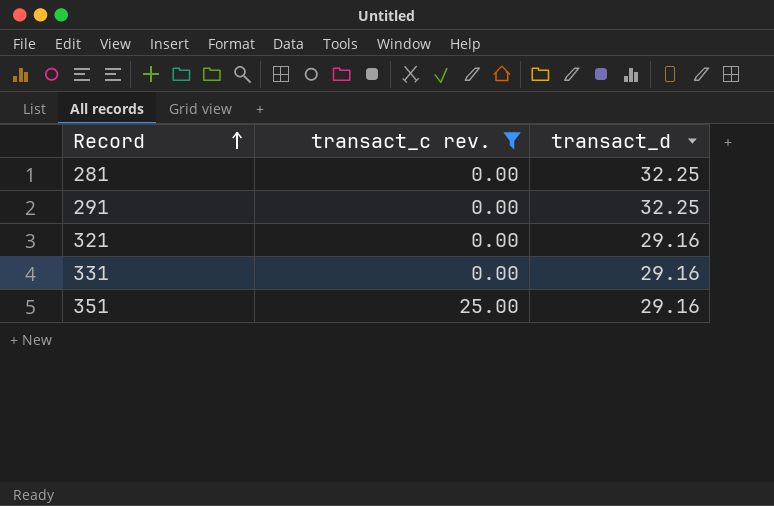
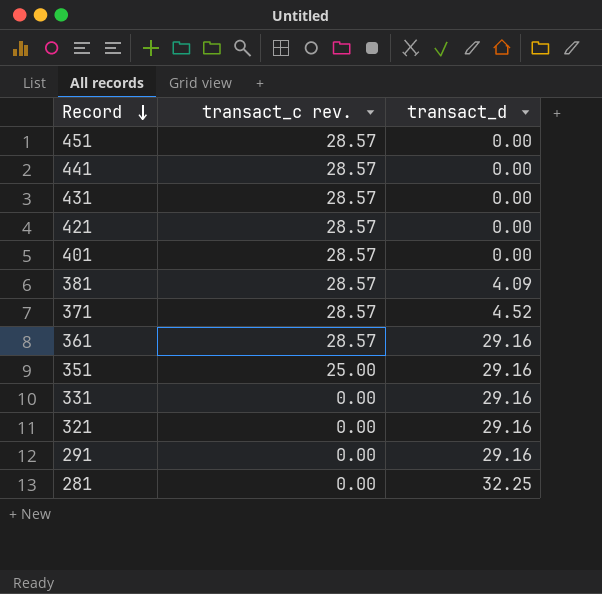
filter: transact_c rev. != 28.57 -> none
row order: Record ascending -> Record descending
291 | transact_d: 32.25 -> 29.16

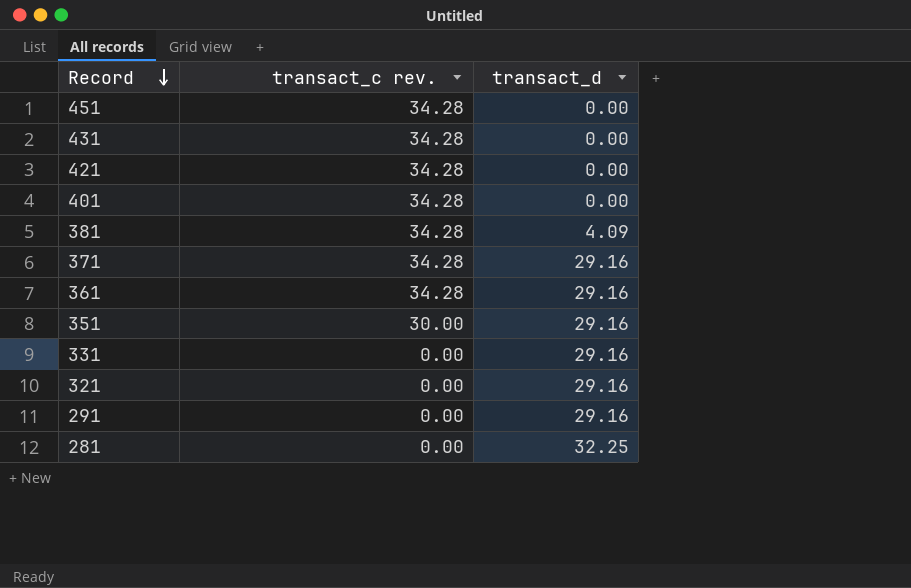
row 441: 28.57 | 0.00 -> none
451 | transact_c rev.: 28.57 -> 34.28
431 | transact_c rev.: 28.57 -> 34.28
421 | transact_c rev.: 28.57 -> 34.28
401 | transact_c rev.: 28.57 -> 34.28
381 | transact_c rev.: 28.57 -> 34.28
371 | transact_c rev.: 28.57 -> 34.28
371 | transact_d: 4.52 -> 29.16
361 | transact_c rev.: 28.57 -> 34.28
351 | transact_c rev.: 25.00 -> 30.00

